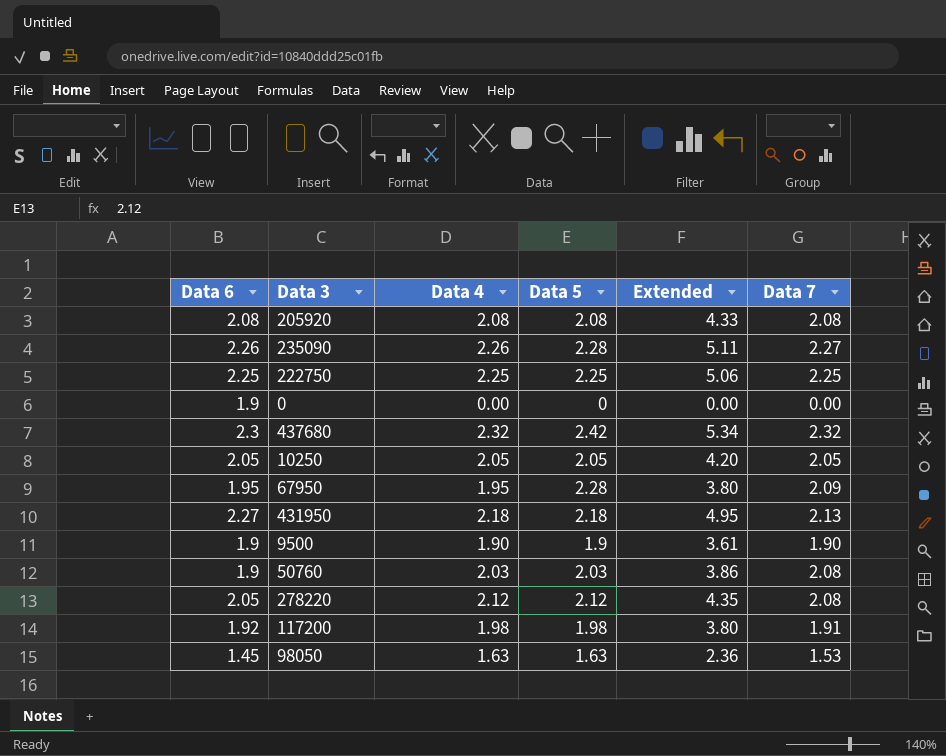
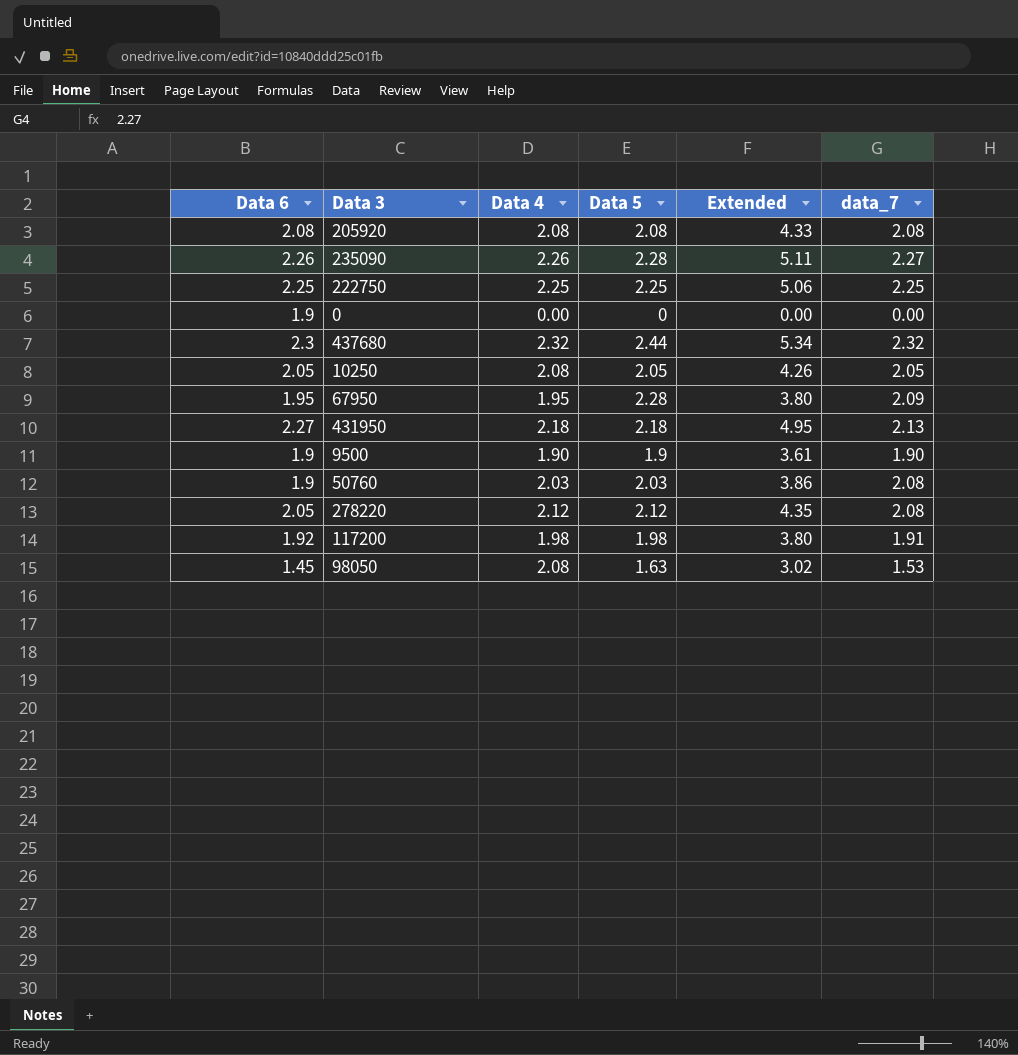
column name: Data 7 -> data_7
437680 | Data 5: 2.42 -> 2.44
10250 | Data 4: 2.05 -> 2.08
10250 | Extended: 4.20 -> 4.26
98050 | Data 4: 1.63 -> 2.08
98050 | Extended: 2.36 -> 3.02

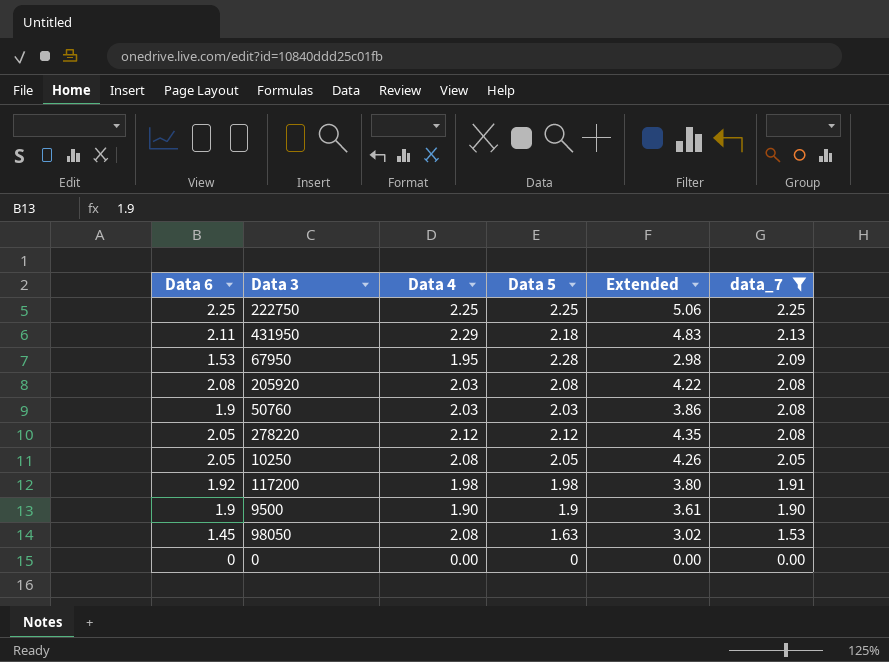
filter: none -> data_7 <= 2.25
row order: none -> data_7 descending
431950 | Data 6: 2.27 -> 2.11
431950 | Data 4: 2.18 -> 2.29
431950 | Extended: 4.95 -> 4.83
67950 | Data 6: 1.95 -> 1.53
67950 | Extended: 3.80 -> 2.98
205920 | Data 4: 2.08 -> 2.03
205920 | Extended: 4.33 -> 4.22
0 | Data 6: 1.9 -> 0

